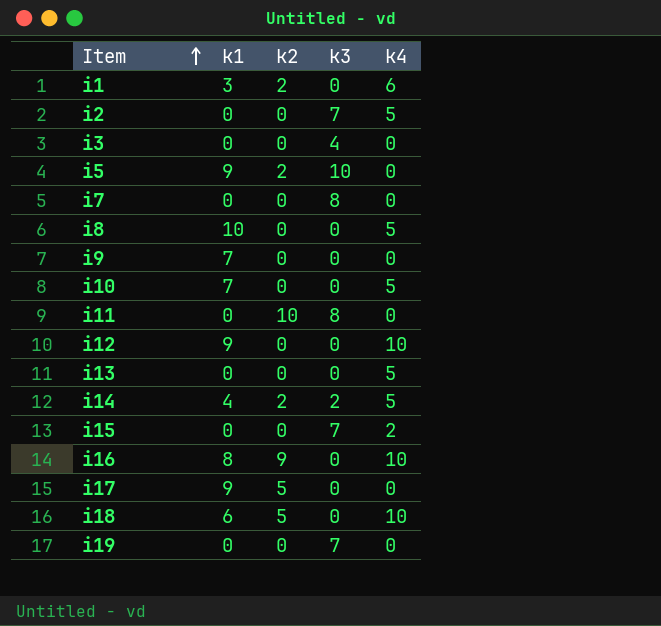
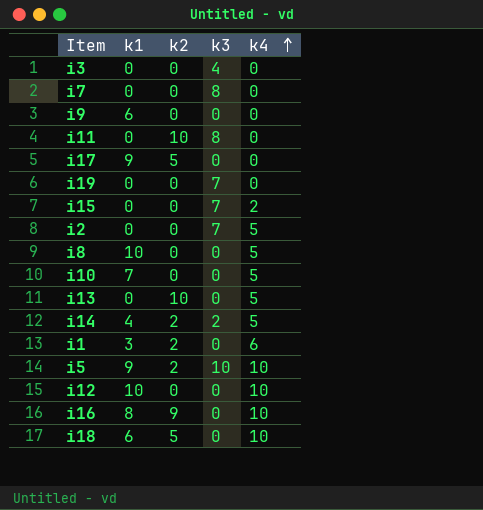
row order: Item ascending -> k4 ascending
i9 | k1: 7 -> 6
i13 | k2: 0 -> 10
i5 | k4: 0 -> 10
i12 | k1: 9 -> 10

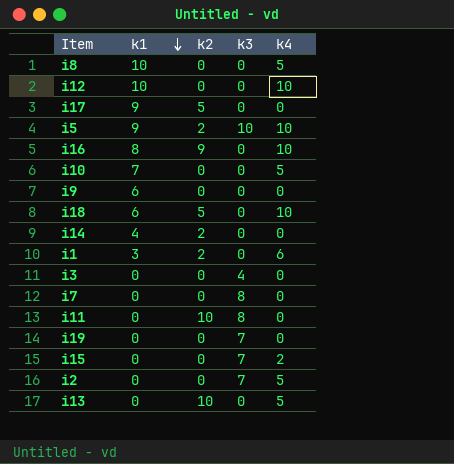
row order: k4 ascending -> k1 descending
i14 | k3: 2 -> 0
i14 | k4: 5 -> 0

